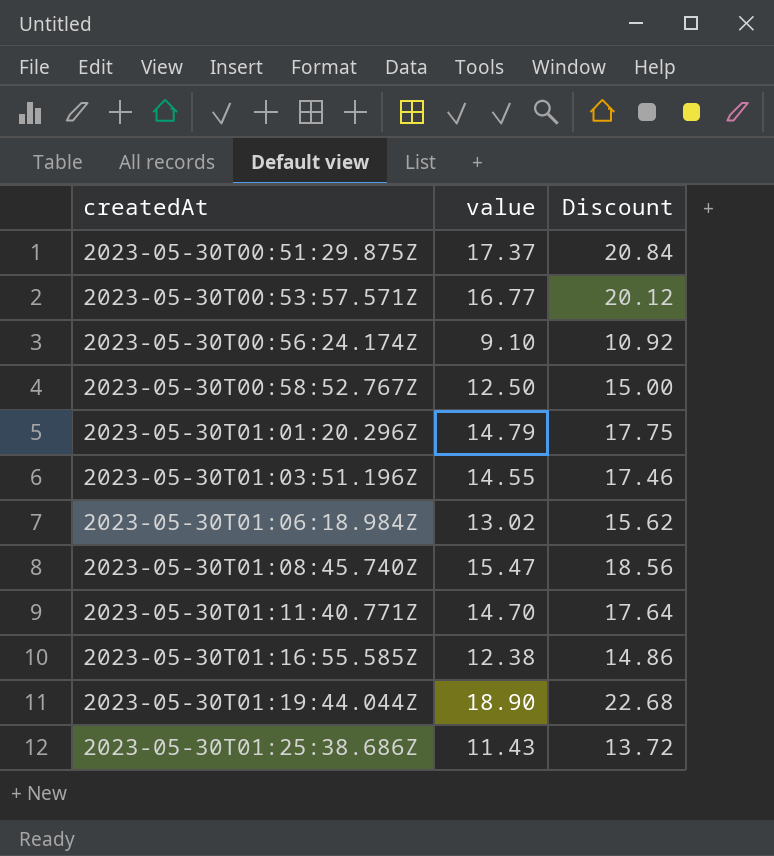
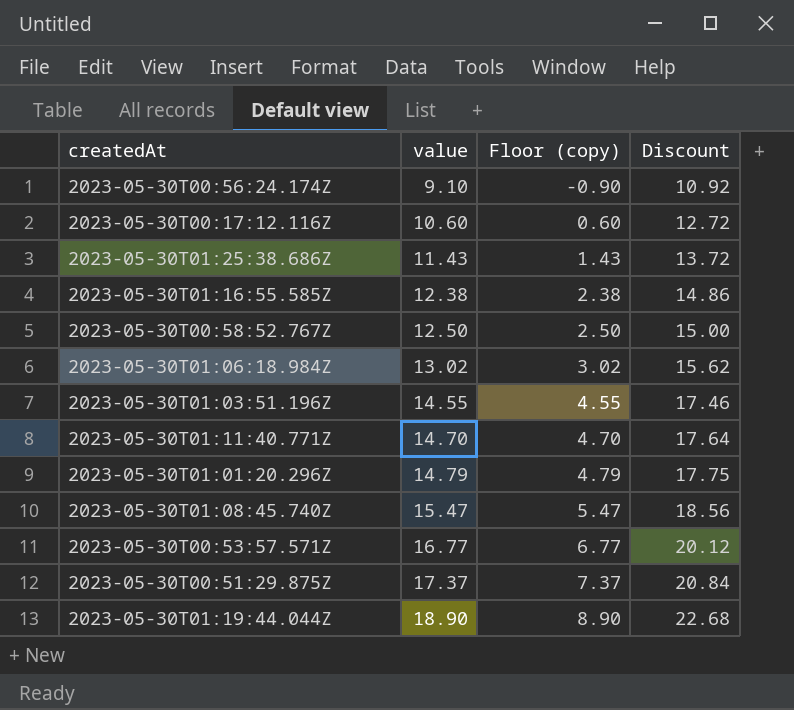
row order: createdAt ascending -> value ascending
column Floor (copy) | formula: none -> [value] - 10
row 2023-05-30T00:17:12.116Z: none -> 10.60 | 0.60 | 12.72

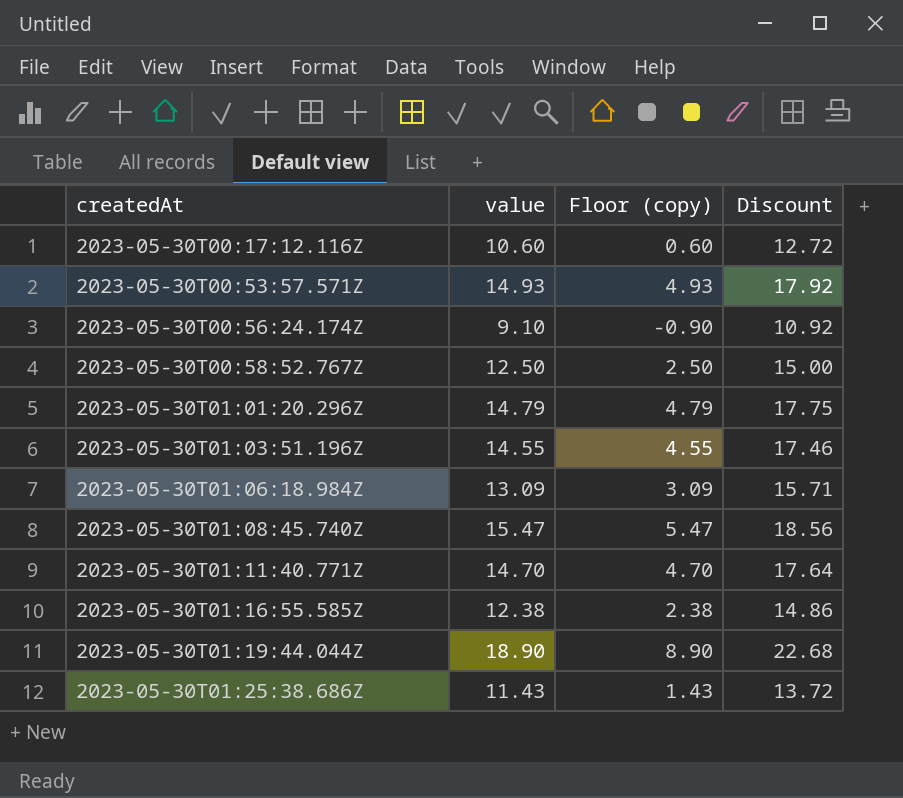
row order: value ascending -> createdAt ascending
row 2023-05-30T00:51:29.875Z: 17.37 | 7.37 | 20.84 -> none
2023-05-30T00:53:57.571Z | value: 16.77 -> 14.93
2023-05-30T00:53:57.571Z | Floor (copy): 6.77 -> 4.93
2023-05-30T00:53:57.571Z | Discount: 20.12 -> 17.92
2023-05-30T01:06:18.984Z | value: 13.02 -> 13.09
2023-05-30T01:06:18.984Z | Floor (copy): 3.02 -> 3.09
2023-05-30T01:06:18.984Z | Discount: 15.62 -> 15.71

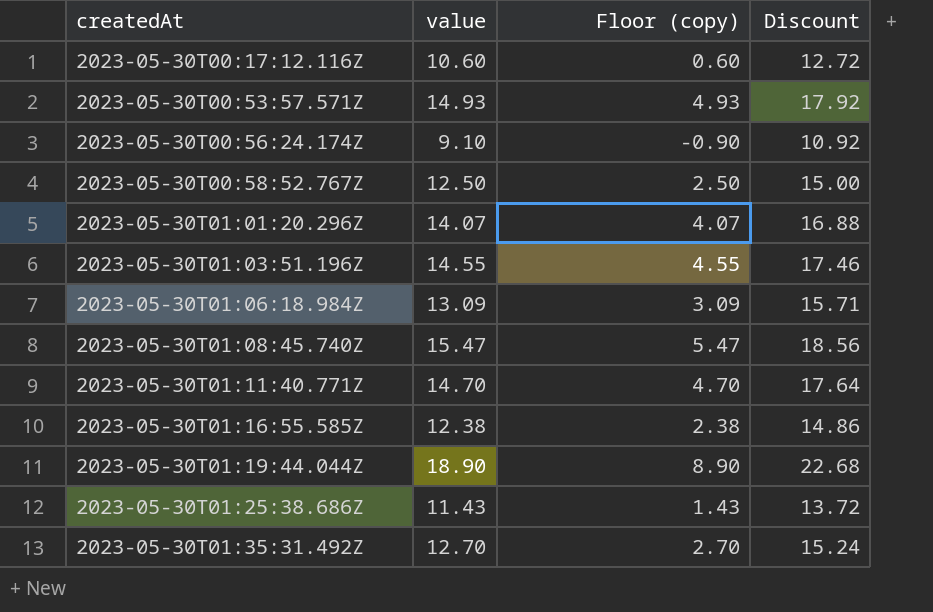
2023-05-30T01:01:20.296Z | value: 14.79 -> 14.07
2023-05-30T01:01:20.296Z | Floor (copy): 4.79 -> 4.07
2023-05-30T01:01:20.296Z | Discount: 17.75 -> 16.88
row 2023-05-30T01:35:31.492Z: none -> 12.70 | 2.70 | 15.24

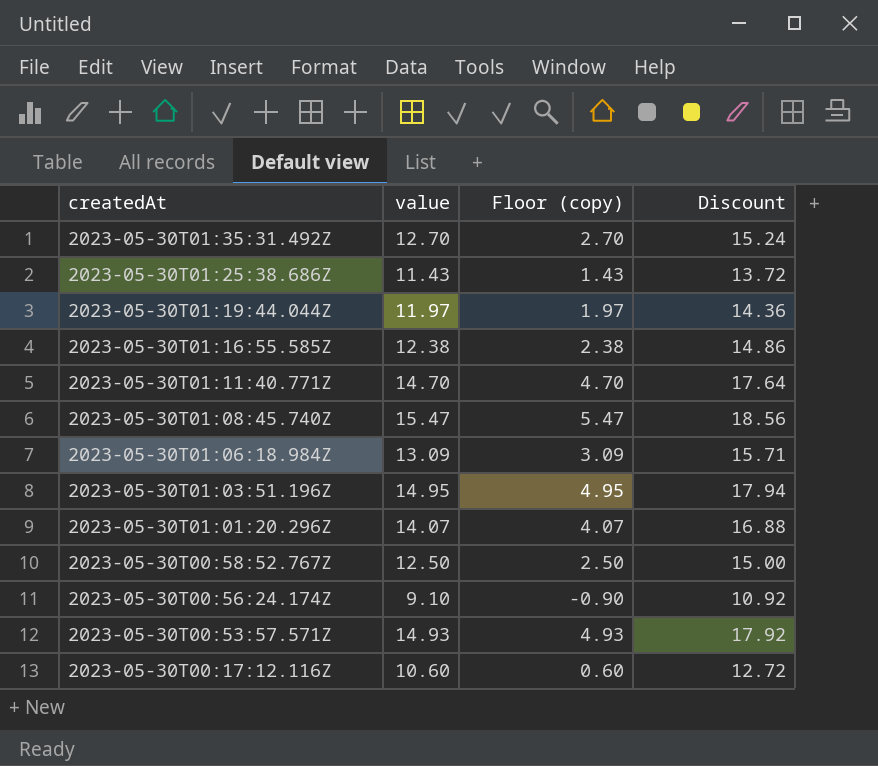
row order: createdAt ascending -> createdAt descending
2023-05-30T01:19:44.044Z | value: 18.90 -> 11.97
2023-05-30T01:19:44.044Z | Floor (copy): 8.90 -> 1.97
2023-05-30T01:19:44.044Z | Discount: 22.68 -> 14.36
2023-05-30T01:03:51.196Z | value: 14.55 -> 14.95
2023-05-30T01:03:51.196Z | Floor (copy): 4.55 -> 4.95
2023-05-30T01:03:51.196Z | Discount: 17.46 -> 17.94

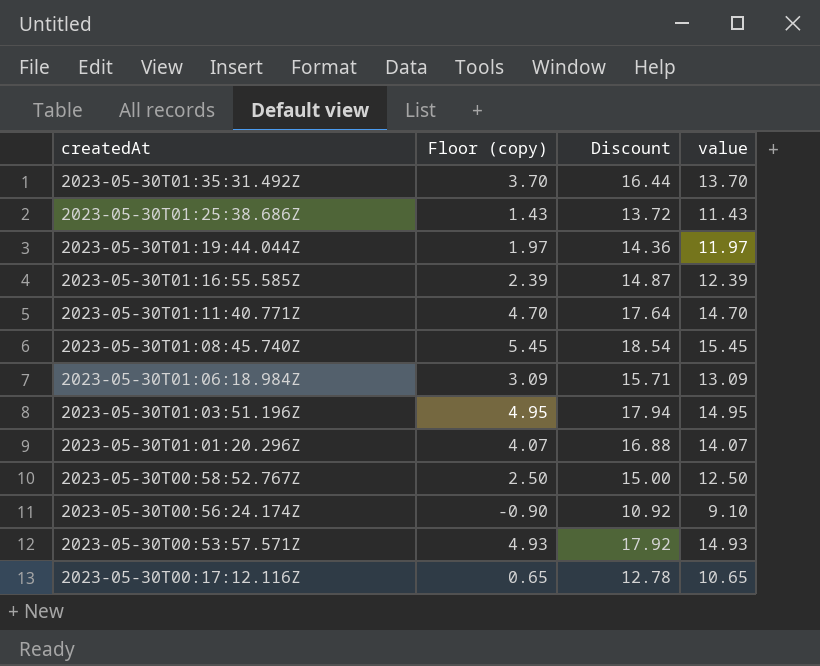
column value | position: 2 -> 4
2023-05-30T01:35:31.492Z | Floor (copy): 2.70 -> 3.70
2023-05-30T01:35:31.492Z | Discount: 15.24 -> 16.44
2023-05-30T01:35:31.492Z | value: 12.70 -> 13.70
2023-05-30T01:16:55.585Z | Floor (copy): 2.38 -> 2.39
2023-05-30T01:16:55.585Z | Discount: 14.86 -> 14.87
2023-05-30T01:16:55.585Z | value: 12.38 -> 12.39
2023-05-30T01:08:45.740Z | Floor (copy): 5.47 -> 5.45
2023-05-30T01:08:45.740Z | Discount: 18.56 -> 18.54
2023-05-30T01:08:45.740Z | value: 15.47 -> 15.45
2023-05-30T00:17:12.116Z | Floor (copy): 0.60 -> 0.65
2023-05-30T00:17:12.116Z | Discount: 12.72 -> 12.78
2023-05-30T00:17:12.116Z | value: 10.60 -> 10.65

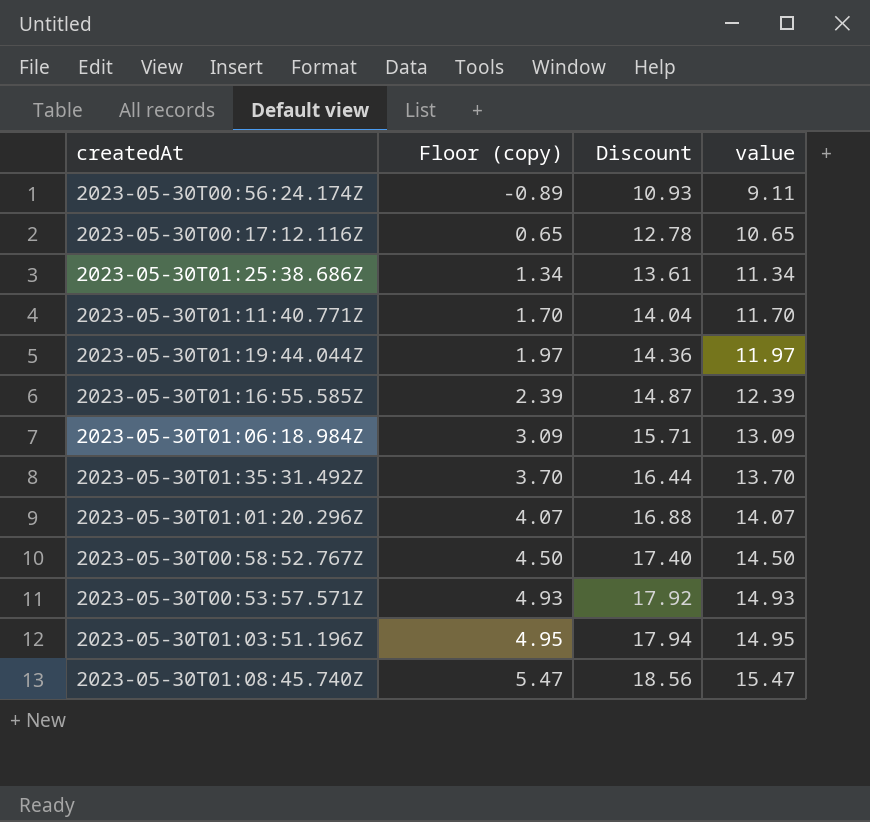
row order: createdAt descending -> Floor (copy) ascending
2023-05-30T00:56:24.174Z | Floor (copy): -0.90 -> -0.89
2023-05-30T00:56:24.174Z | Discount: 10.92 -> 10.93
2023-05-30T00:56:24.174Z | value: 9.10 -> 9.11
2023-05-30T01:25:38.686Z | Floor (copy): 1.43 -> 1.34
2023-05-30T01:25:38.686Z | Discount: 13.72 -> 13.61
2023-05-30T01:25:38.686Z | value: 11.43 -> 11.34
2023-05-30T01:11:40.771Z | Floor (copy): 4.70 -> 1.70
2023-05-30T01:11:40.771Z | Discount: 17.64 -> 14.04
2023-05-30T01:11:40.771Z | value: 14.70 -> 11.70
2023-05-30T00:58:52.767Z | Floor (copy): 2.50 -> 4.50
2023-05-30T00:58:52.767Z | Discount: 15.00 -> 17.40
2023-05-30T00:58:52.767Z | value: 12.50 -> 14.50
2023-05-30T01:08:45.740Z | Floor (copy): 5.45 -> 5.47
2023-05-30T01:08:45.740Z | Discount: 18.54 -> 18.56
2023-05-30T01:08:45.740Z | value: 15.45 -> 15.47

